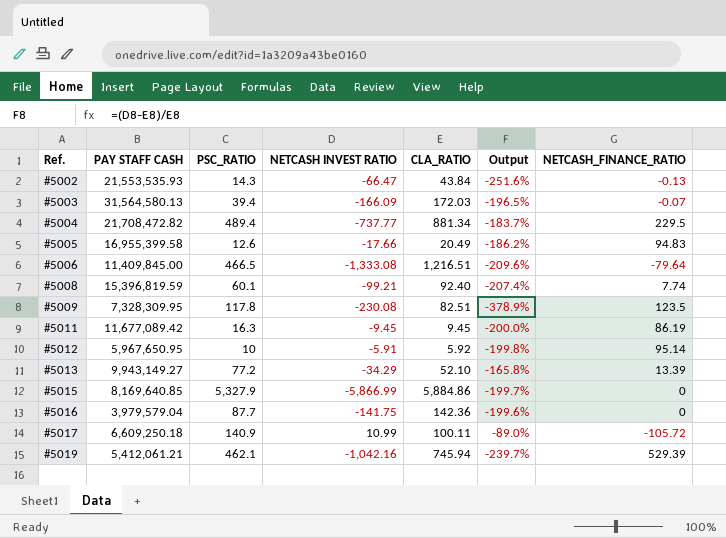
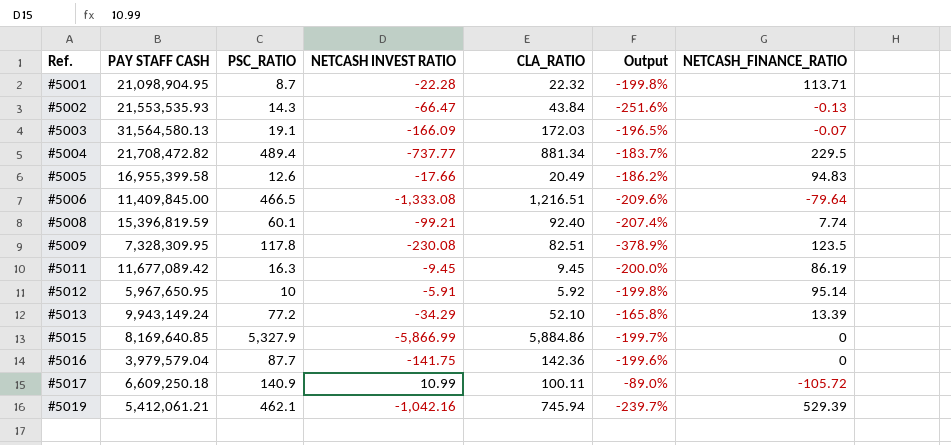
row #5001: none -> 21,098,904.95 | 8.7 | -22.28 | 22.32 | -199.8% | 113.71
#5003 | PSC_RATIO: 39.4 -> 19.1
#5013 | PAY STAFF CASH: 9,943,149.27 -> 9,943,149.24

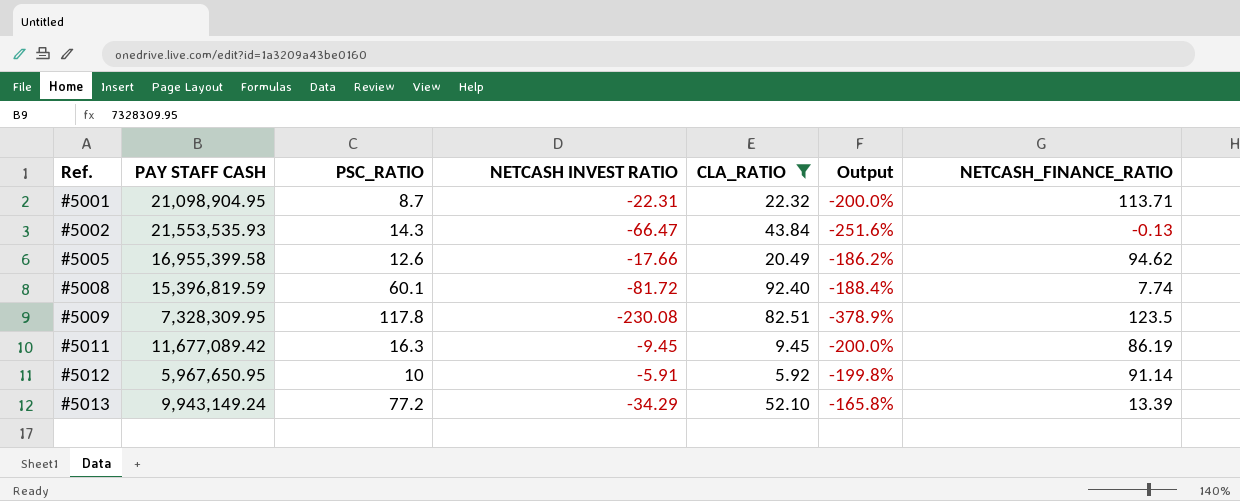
filter: none -> CLA_RATIO <= 92.40
#5001 | NETCASH INVEST RATIO: -22.28 -> -22.31
#5001 | Output: -199.8% -> -200.0%
#5005 | NETCASH_FINANCE_RATIO: 94.83 -> 94.62
#5008 | NETCASH INVEST RATIO: -99.21 -> -81.72
#5008 | Output: -207.4% -> -188.4%
#5012 | NETCASH_FINANCE_RATIO: 95.14 -> 91.14

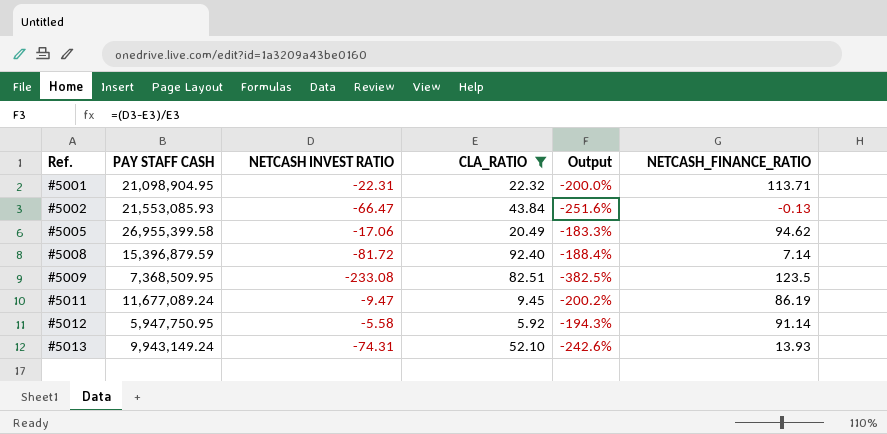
column PSC_RATIO | position: 3 -> none
#5002 | PAY STAFF CASH: 21,553,535.93 -> 21,553,085.93
#5005 | PAY STAFF CASH: 16,955,399.58 -> 26,955,399.58
#5005 | NETCASH INVEST RATIO: -17.66 -> -17.06
#5005 | Output: -186.2% -> -183.3%
#5008 | PAY STAFF CASH: 15,396,819.59 -> 15,396,879.59
#5008 | NETCASH_FINANCE_RATIO: 7.74 -> 7.14
#5009 | PAY STAFF CASH: 7,328,309.95 -> 7,368,509.95
#5009 | NETCASH INVEST RATIO: -230.08 -> -233.08
#5009 | Output: -378.9% -> -382.5%
#5011 | PAY STAFF CASH: 11,677,089.42 -> 11,677,089.24
#5011 | NETCASH INVEST RATIO: -9.45 -> -9.47
#5011 | Output: -200.0% -> -200.2%
#5012 | PAY STAFF CASH: 5,967,650.95 -> 5,947,750.95
#5012 | NETCASH INVEST RATIO: -5.91 -> -5.58
#5012 | Output: -199.8% -> -194.3%
#5013 | NETCASH INVEST RATIO: -34.29 -> -74.31
#5013 | Output: -165.8% -> -242.6%
#5013 | NETCASH_FINANCE_RATIO: 13.39 -> 13.93

